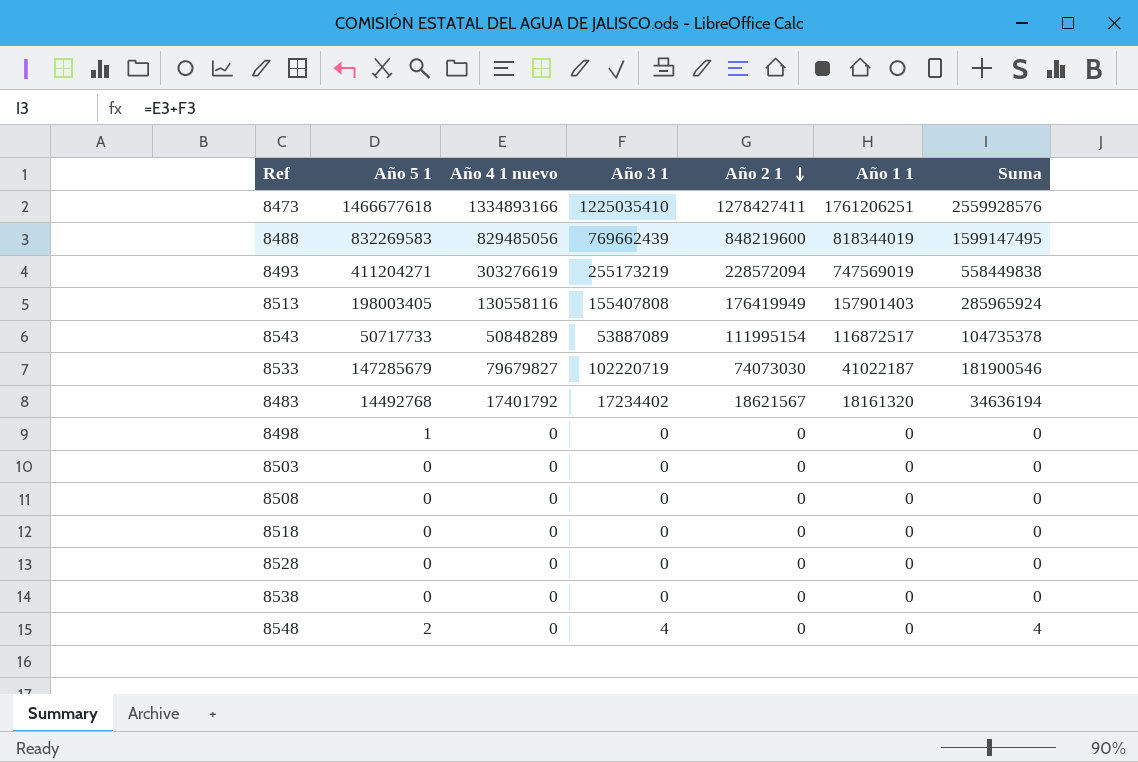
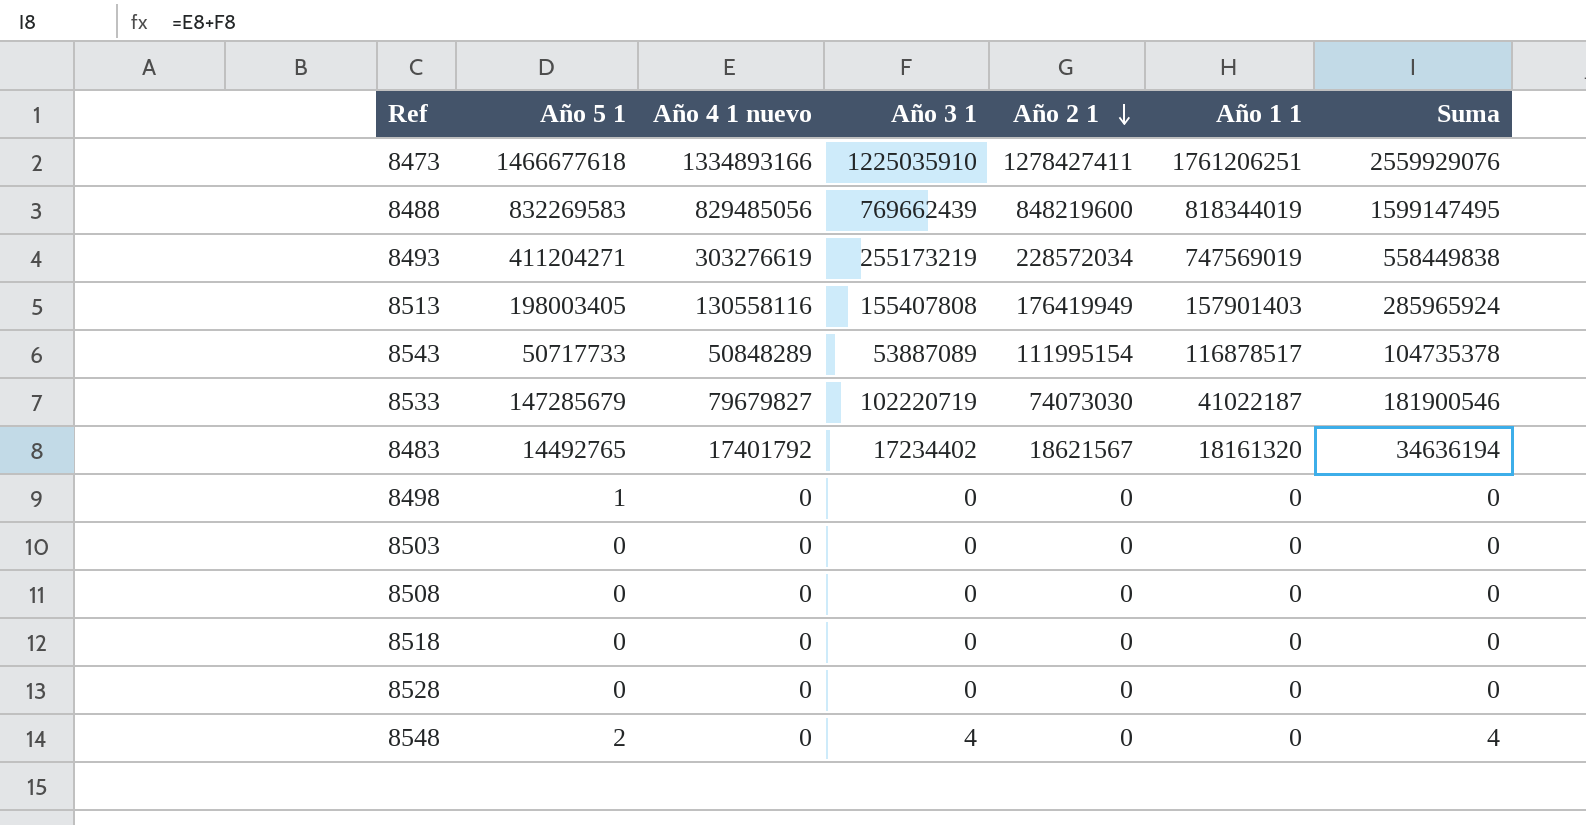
row 8538: 0 | 0 | 0 | 0 | 0 | 0 -> none
8473 | Año 3 1: 1225035410 -> 1225035910
8473 | Suma: 2559928576 -> 2559929076
8493 | Año 2 1: 228572094 -> 228572034
8543 | Año 1 1: 116872517 -> 116878517
8483 | Año 5 1: 14492768 -> 14492765

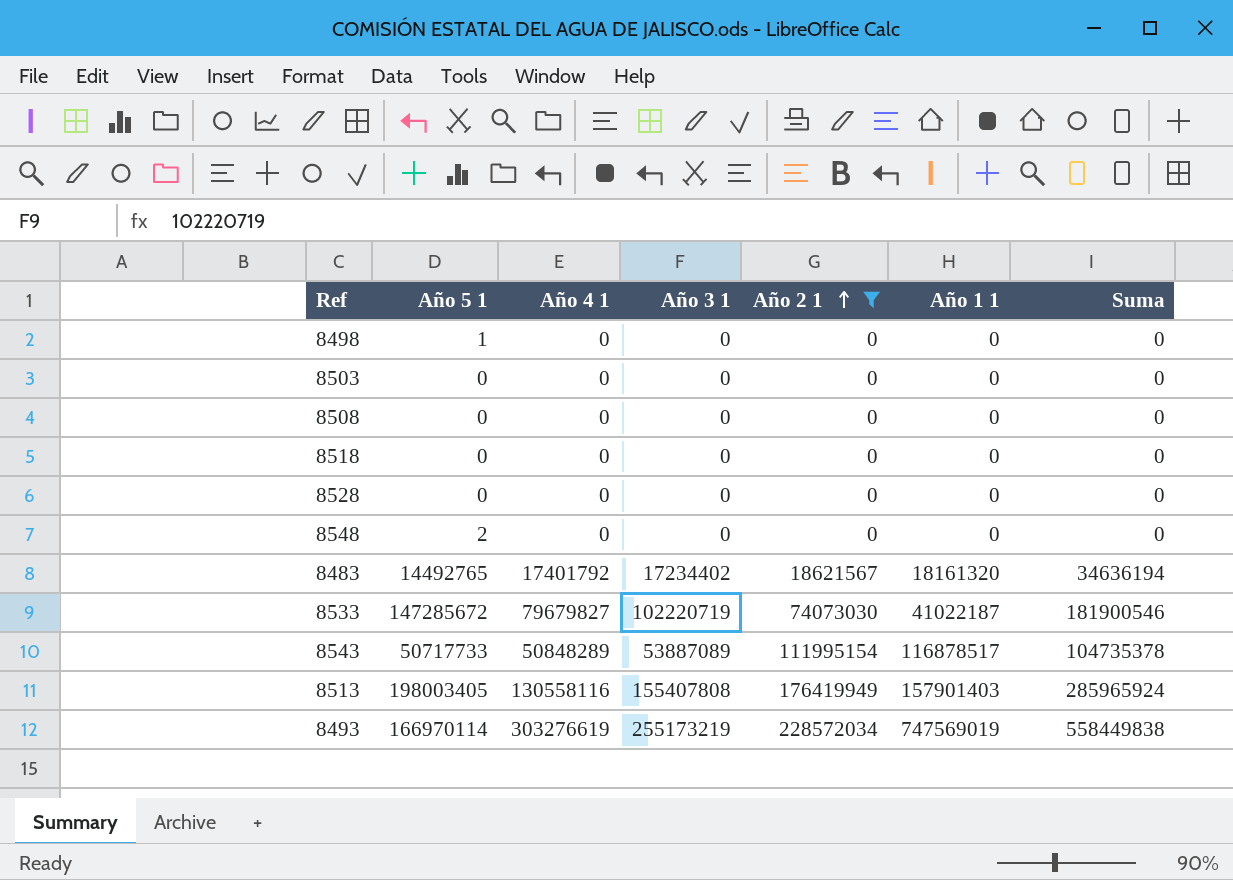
filter: none -> Año 2 1 <= 228572034
row order: Año 2 1 descending -> Año 2 1 ascending
column name: Año 4 1 nuevo -> Año 4 1
8548 | Año 3 1: 4 -> 0
8548 | Suma: 4 -> 0
8533 | Año 5 1: 147285679 -> 147285672
8493 | Año 5 1: 411204271 -> 166970114

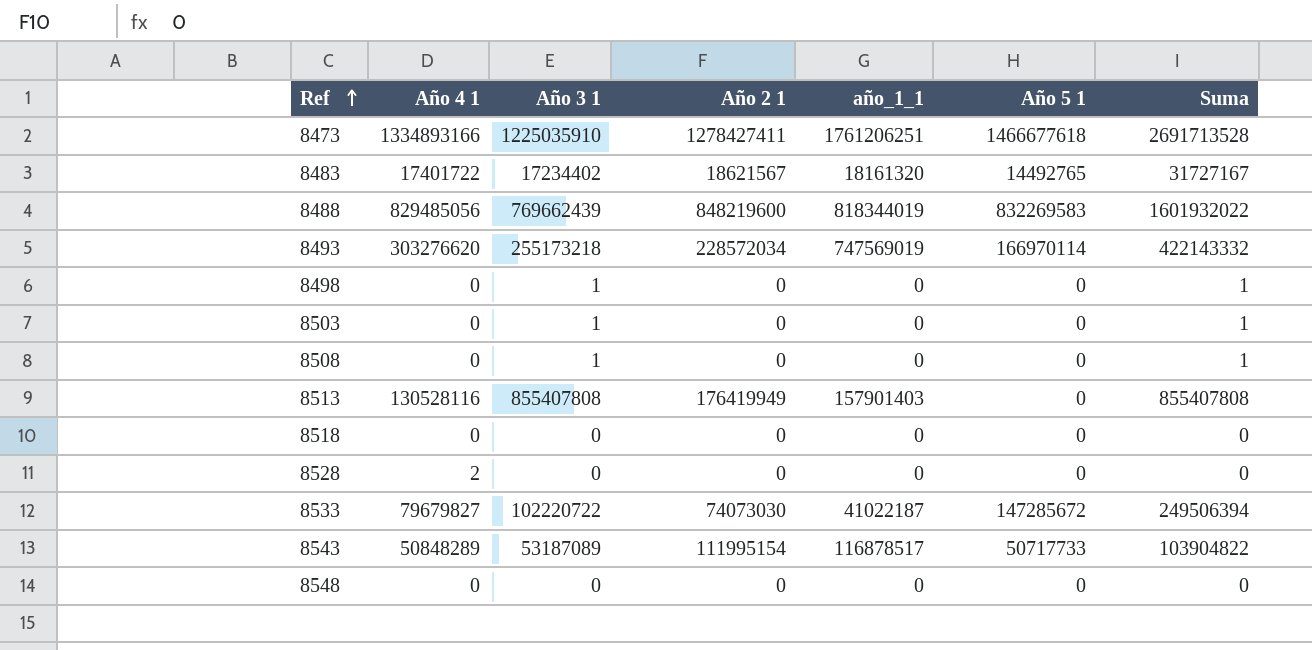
filter: Año 2 1 <= 228572034 -> none
row order: Año 2 1 ascending -> Ref ascending
column name: Año 1 1 -> año_1_1
column Año 5 1 | position: 2 -> 6
column Suma | formula: [Año 4 1] + [Año 3 1] -> [Año 3 1] + [Año 5 1]
8483 | Año 4 1: 17401792 -> 17401722
8493 | Año 4 1: 303276619 -> 303276620
8493 | Año 3 1: 255173219 -> 255173218
8498 | Año 3 1: 0 -> 1
8498 | Año 5 1: 1 -> 0
8503 | Año 3 1: 0 -> 1
8508 | Año 3 1: 0 -> 1
8513 | Año 4 1: 130558116 -> 130528116
8513 | Año 3 1: 155407808 -> 855407808
8513 | Año 5 1: 198003405 -> 0
8528 | Año 4 1: 0 -> 2
8533 | Año 3 1: 102220719 -> 102220722
8543 | Año 3 1: 53887089 -> 53187089
8548 | Año 5 1: 2 -> 0

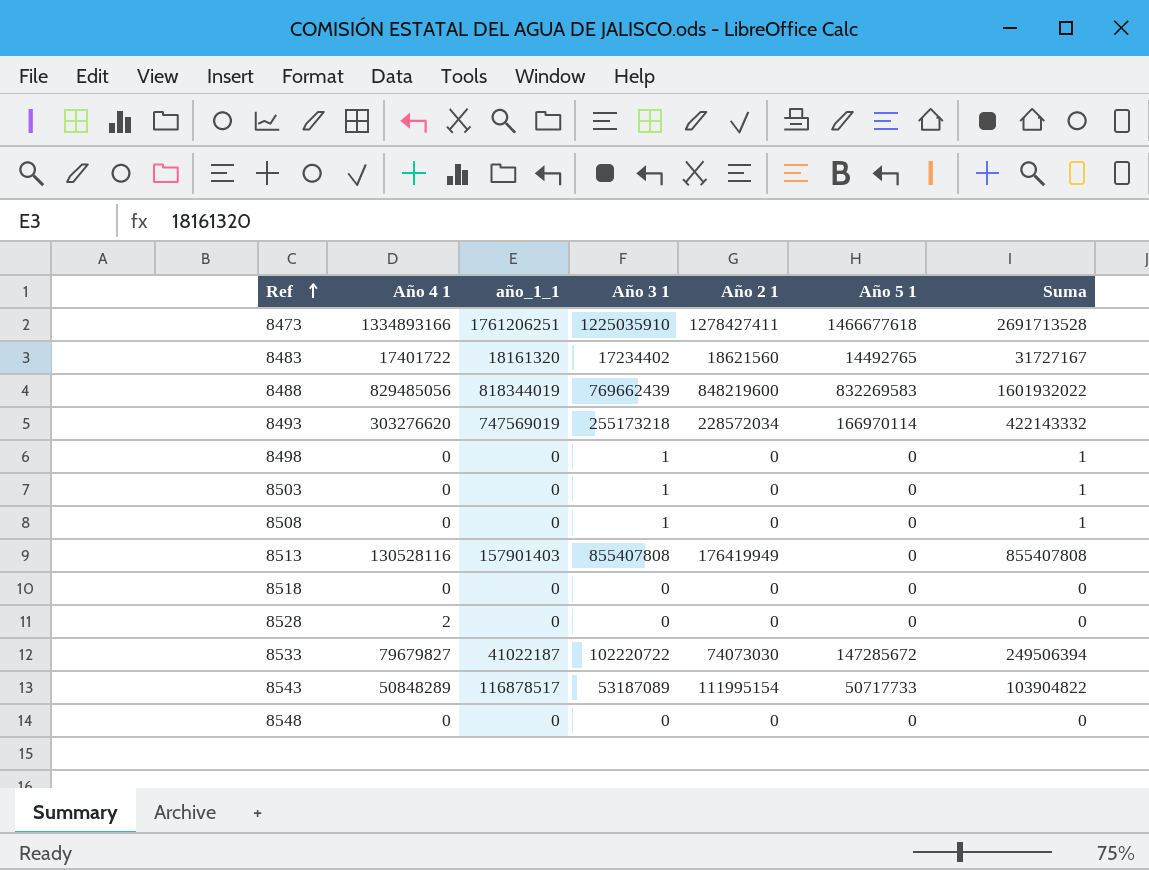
column año_1_1 | position: 5 -> 3
8483 | Año 2 1: 18621567 -> 18621560

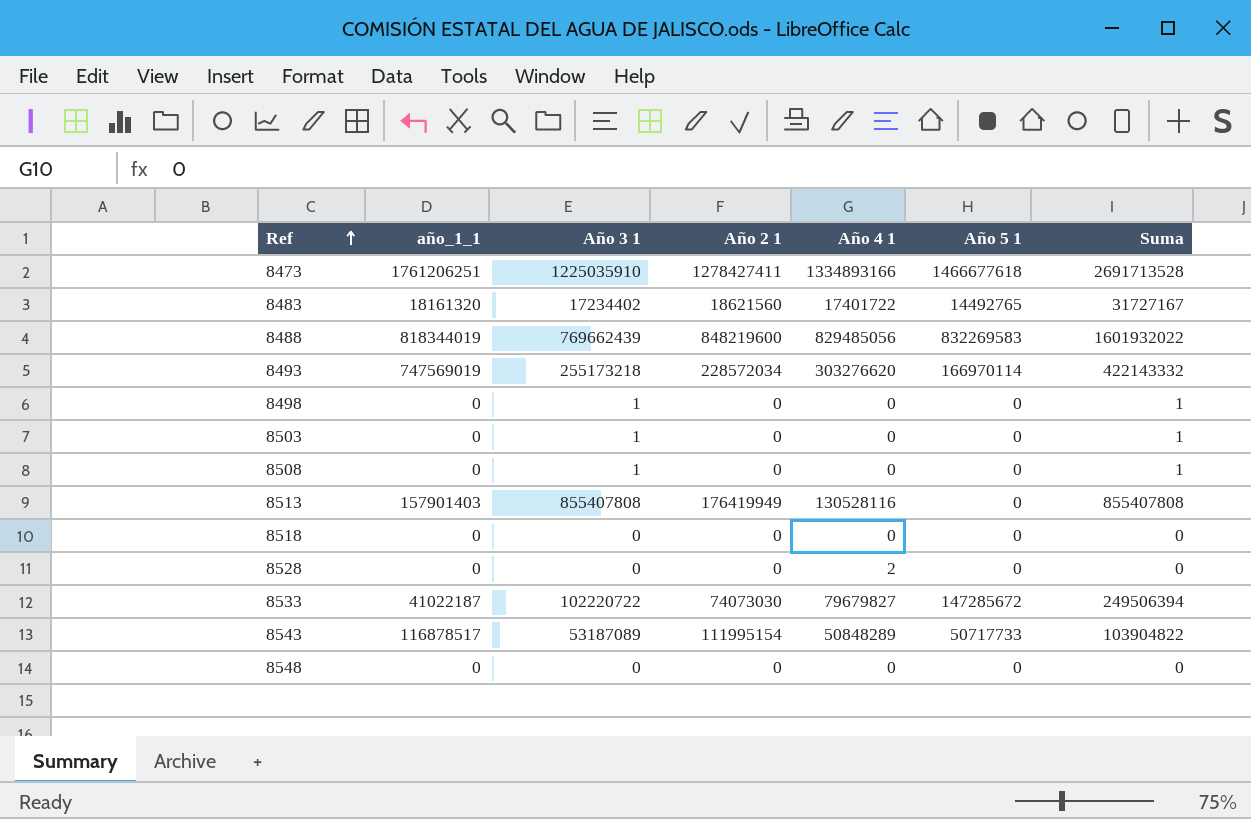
column Año 4 1 | position: 2 -> 5

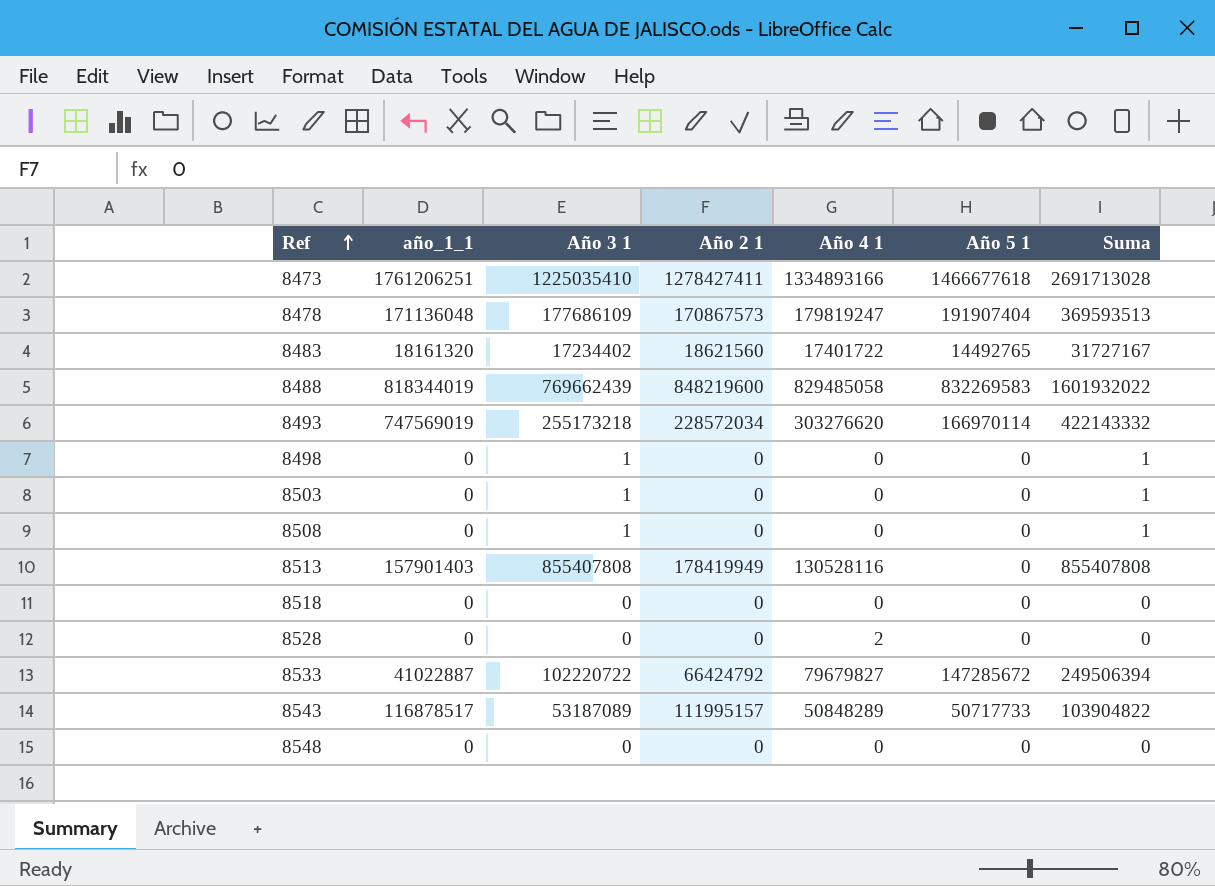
8473 | Año 3 1: 1225035910 -> 1225035410
8473 | Suma: 2691713528 -> 2691713028
row 8478: none -> 171136048 | 177686109 | 170867573 | 179819247 | 191907404 | 369593513
8488 | Año 4 1: 829485056 -> 829485058
8513 | Año 2 1: 176419949 -> 178419949
8533 | año_1_1: 41022187 -> 41022887
8533 | Año 2 1: 74073030 -> 66424792
8543 | Año 2 1: 111995154 -> 111995157

